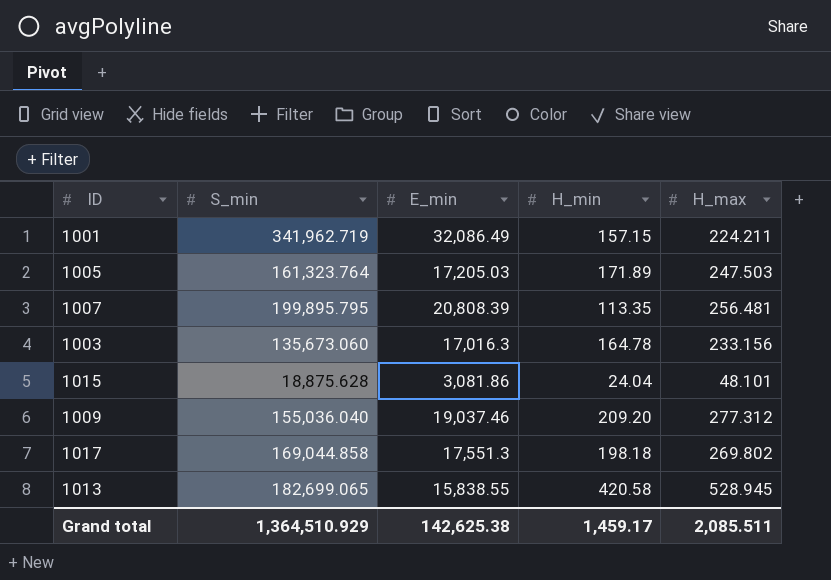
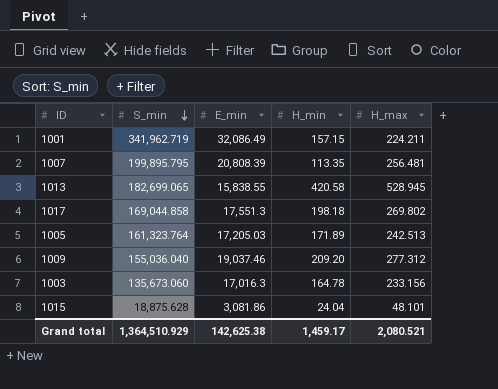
row order: none -> S_min descending
1005 | H_max: 247.503 -> 242.513
Grand total | H_max: 2,085.511 -> 2,080.521

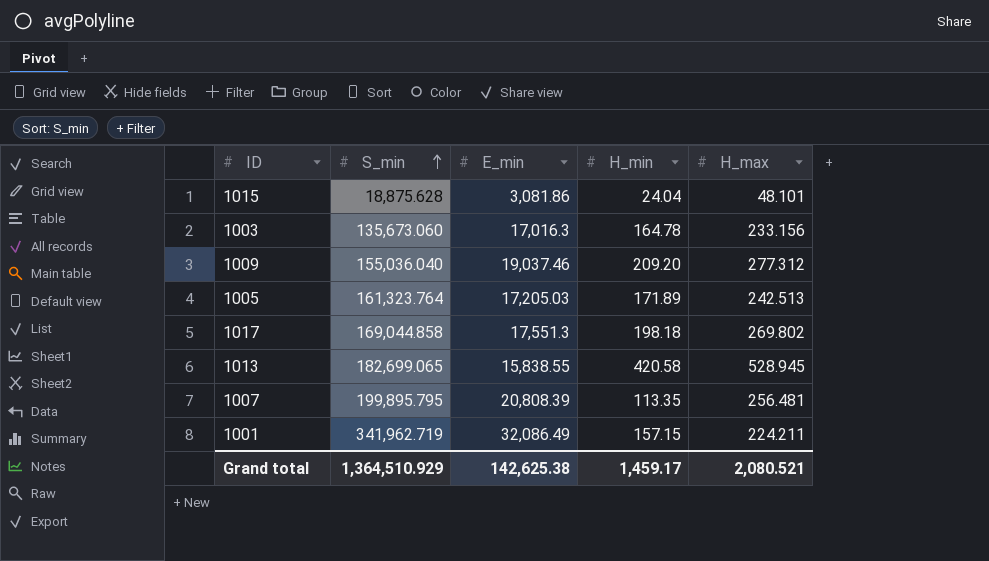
row order: S_min descending -> S_min ascending

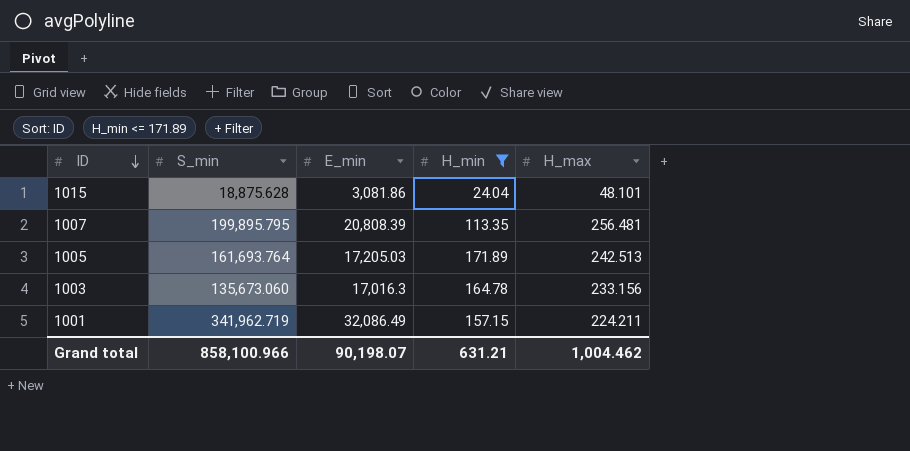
filter: none -> H_min <= 171.89
row order: S_min ascending -> ID descending
1005 | S_min: 161,323.764 -> 161,693.764
Grand total | S_min: 1,364,510.929 -> 858,100.966
Grand total | E_min: 142,625.38 -> 90,198.07
Grand total | H_min: 1,459.17 -> 631.21
Grand total | H_max: 2,080.521 -> 1,004.462

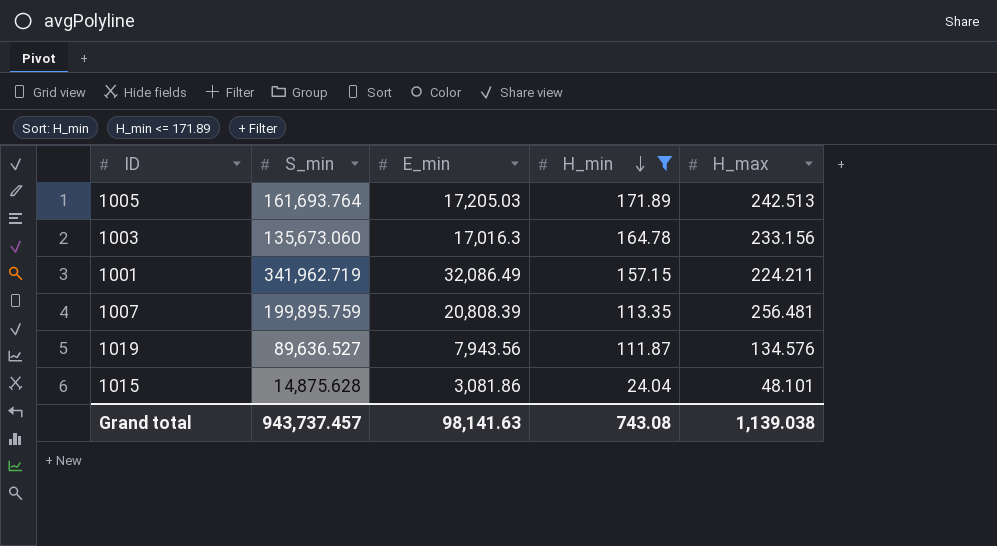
row order: ID descending -> H_min descending
1007 | S_min: 199,895.795 -> 199,895.759
row 1019: none -> 89,636.527 | 7,943.56 | 111.87 | 134.576
1015 | S_min: 18,875.628 -> 14,875.628
Grand total | S_min: 858,100.966 -> 943,737.457
Grand total | E_min: 90,198.07 -> 98,141.63
Grand total | H_min: 631.21 -> 743.08
Grand total | H_max: 1,004.462 -> 1,139.038

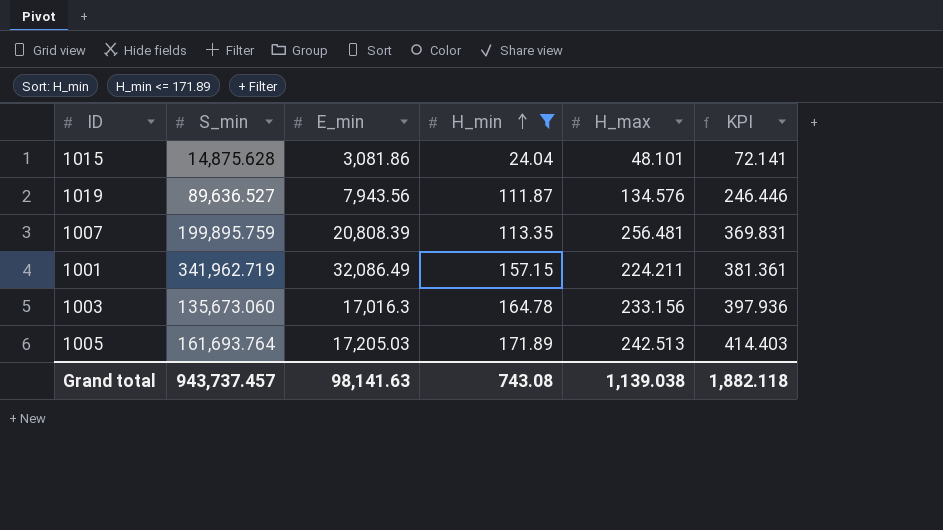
row order: H_min descending -> H_min ascending
column KPI | formula: none -> [H_min] + [H_max]

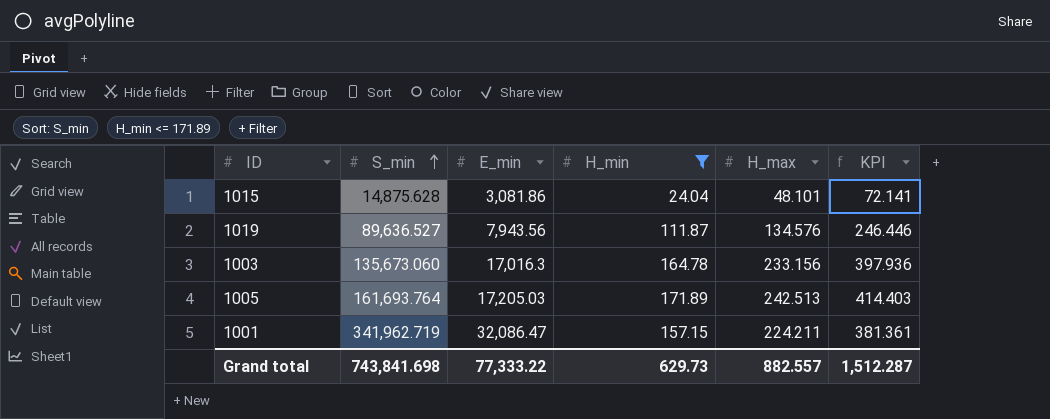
row order: H_min ascending -> S_min ascending
row 1007: 199,895.759 | 20,808.39 | 113.35 | 256.481 | 369.831 -> none
1001 | E_min: 32,086.49 -> 32,086.47
Grand total | S_min: 943,737.457 -> 743,841.698
Grand total | E_min: 98,141.63 -> 77,333.22
Grand total | H_min: 743.08 -> 629.73
Grand total | H_max: 1,139.038 -> 882.557
Grand total | KPI: 1,882.118 -> 1,512.287

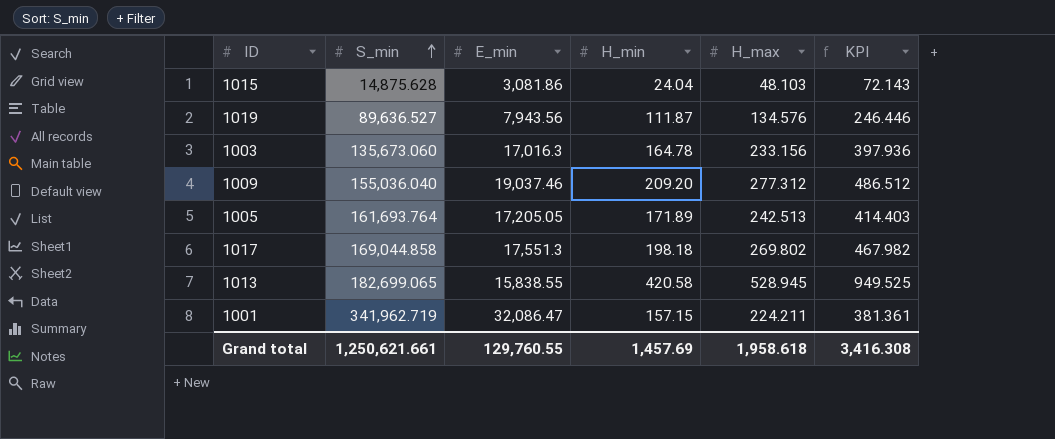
filter: H_min <= 171.89 -> none
1015 | H_max: 48.101 -> 48.103
1015 | KPI: 72.141 -> 72.143
1005 | E_min: 17,205.03 -> 17,205.05
Grand total | S_min: 743,841.698 -> 1,250,621.661
Grand total | E_min: 77,333.22 -> 129,760.55
Grand total | H_min: 629.73 -> 1,457.69
Grand total | H_max: 882.557 -> 1,958.618
Grand total | KPI: 1,512.287 -> 3,416.308

